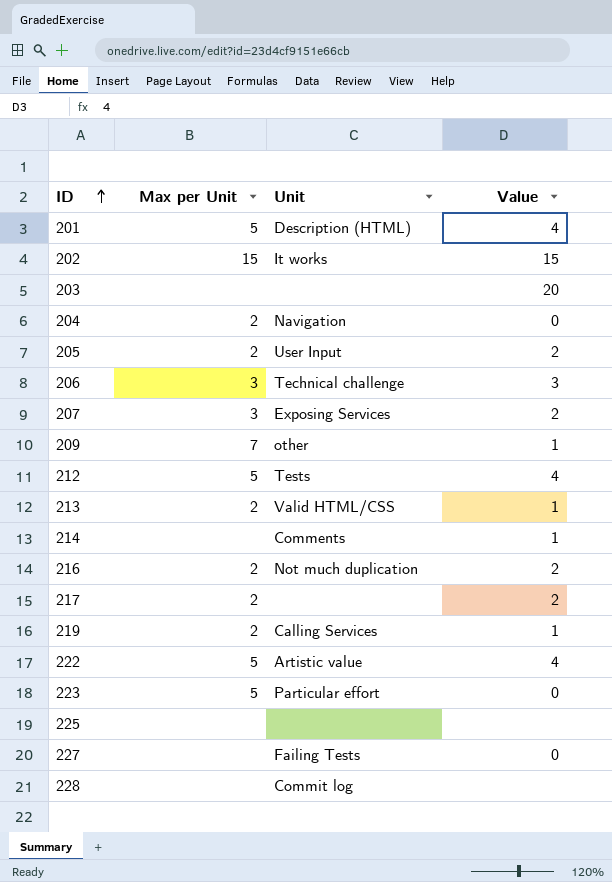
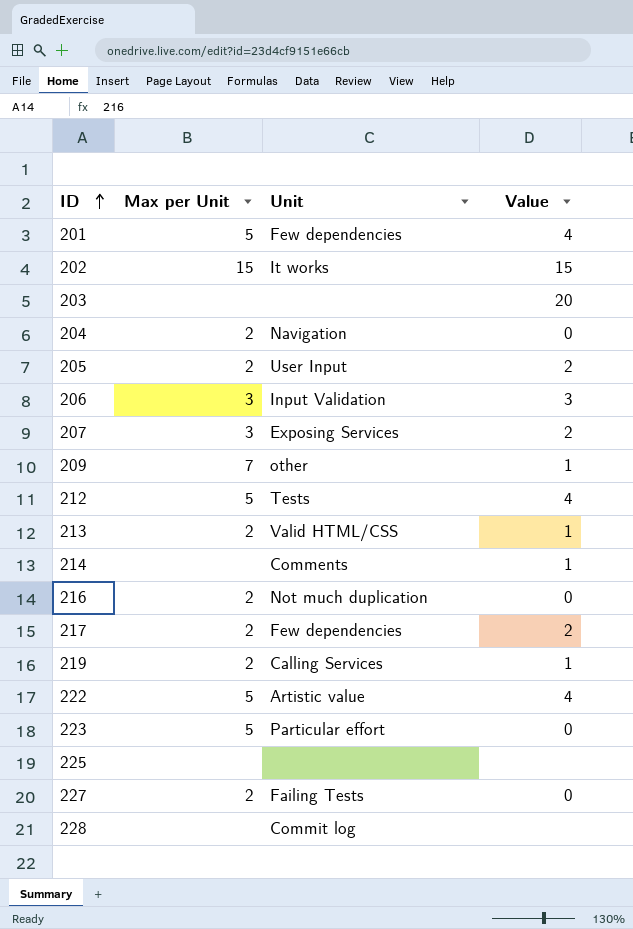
201 | Unit: Description (HTML) -> Few dependencies
206 | Unit: Technical challenge -> Input Validation
216 | Value: 2 -> 0
217 | Unit: none -> Few dependencies
227 | Max per Unit: none -> 2

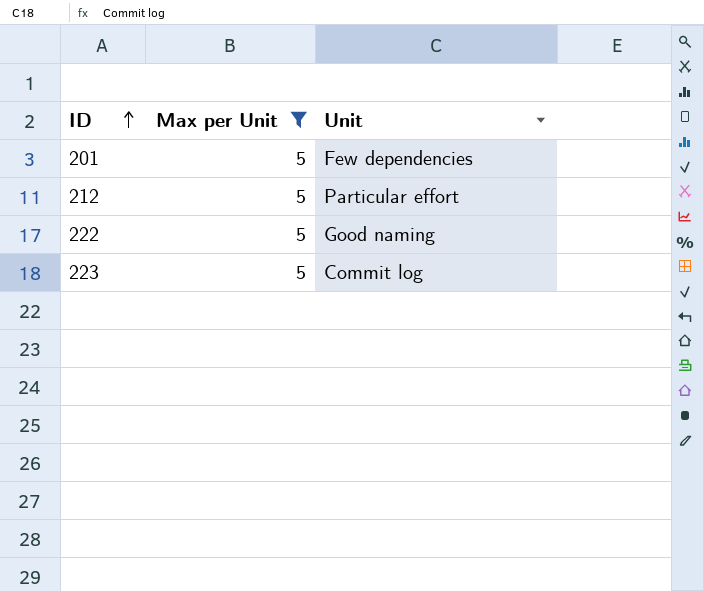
filter: none -> Max per Unit = 5
column Value | position: 4 -> none
212 | Unit: Tests -> Particular effort
222 | Unit: Artistic value -> Good naming
223 | Unit: Particular effort -> Commit log

